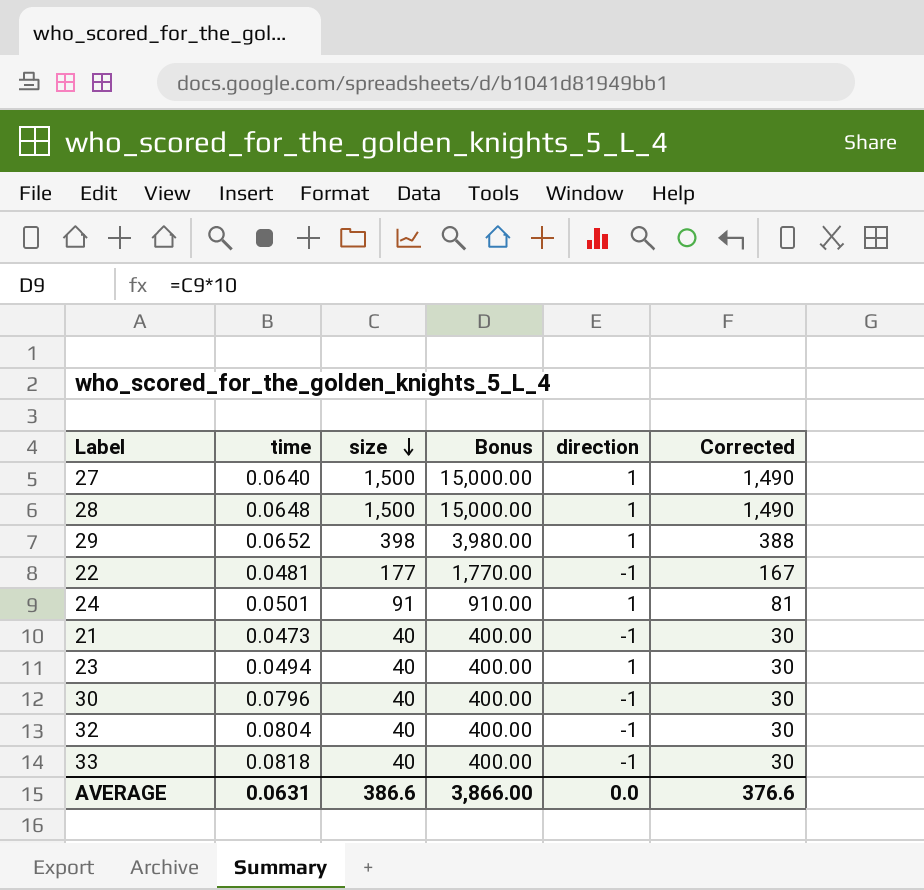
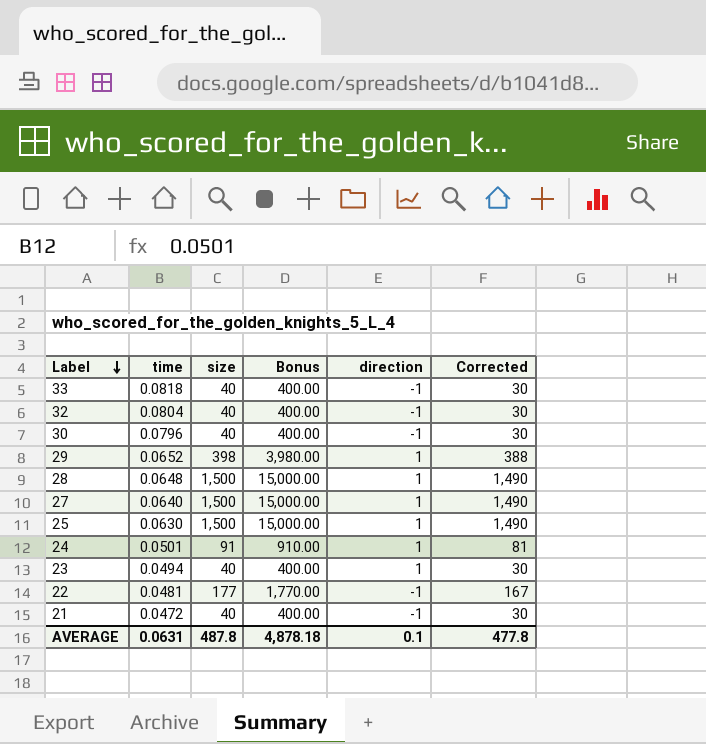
row order: size descending -> Label descending
row 25: none -> 0.0630 | 1,500 | 15,000.00 | 1 | 1,490
21 | time: 0.0473 -> 0.0472
AVERAGE | size: 386.6 -> 487.8
AVERAGE | Bonus: 3,866.00 -> 4,878.18
AVERAGE | direction: 0.0 -> 0.1
AVERAGE | Corrected: 376.6 -> 477.8

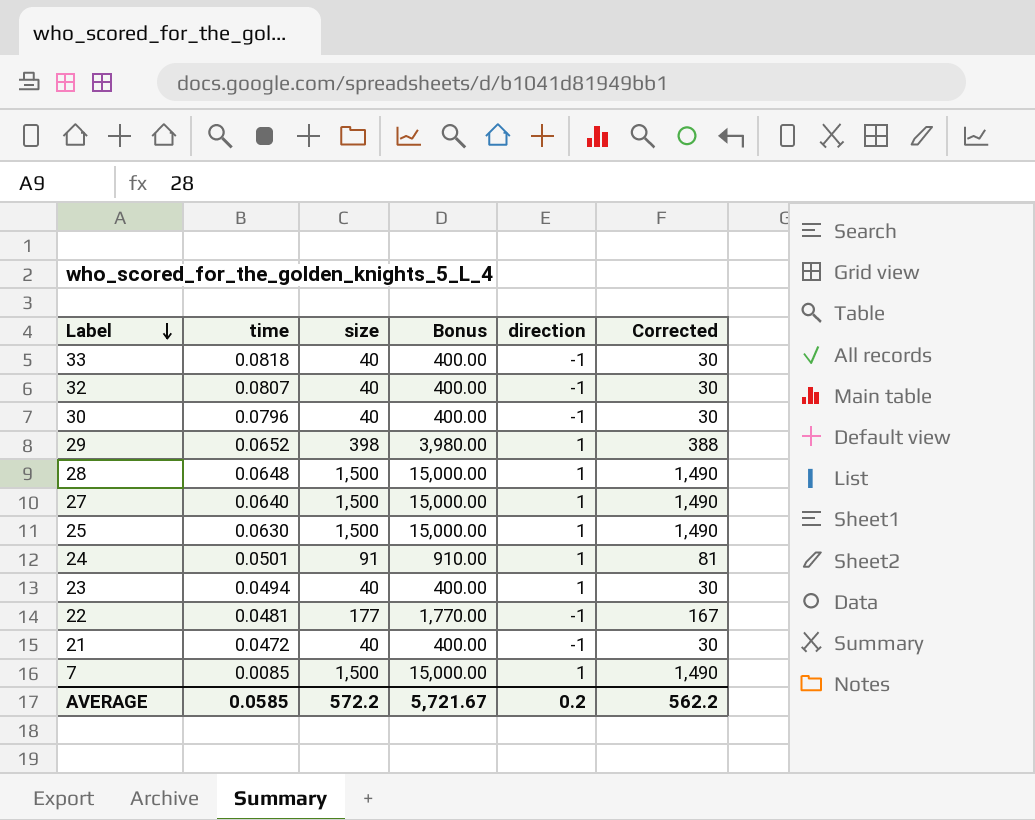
32 | time: 0.0804 -> 0.0807
row 7: none -> 0.0085 | 1,500 | 15,000.00 | 1 | 1,490
AVERAGE | time: 0.0631 -> 0.0585
AVERAGE | size: 487.8 -> 572.2
AVERAGE | Bonus: 4,878.18 -> 5,721.67
AVERAGE | direction: 0.1 -> 0.2
AVERAGE | Corrected: 477.8 -> 562.2

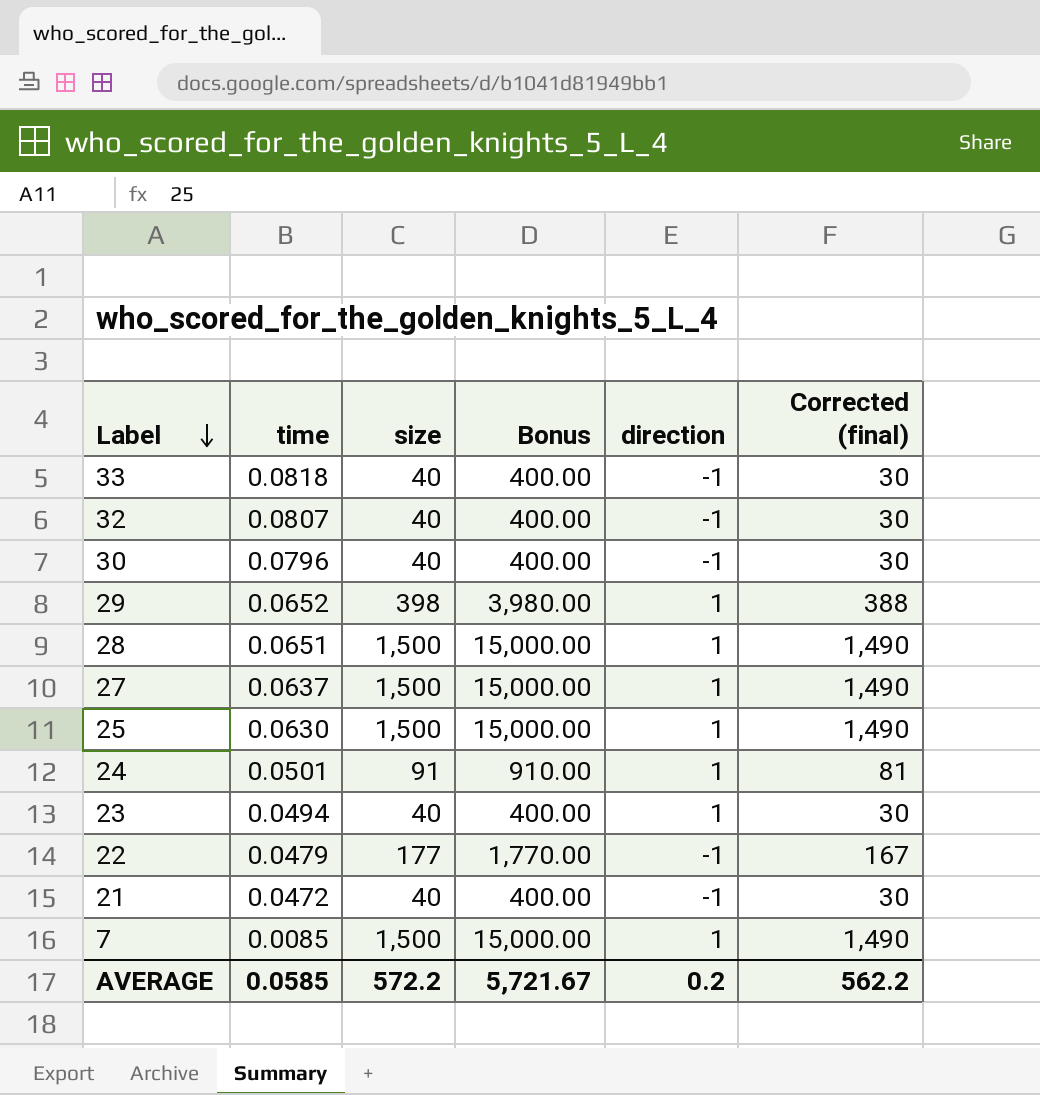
column name: Corrected -> Corrected (final)
28 | time: 0.0648 -> 0.0651
27 | time: 0.0640 -> 0.0637
22 | time: 0.0481 -> 0.0479

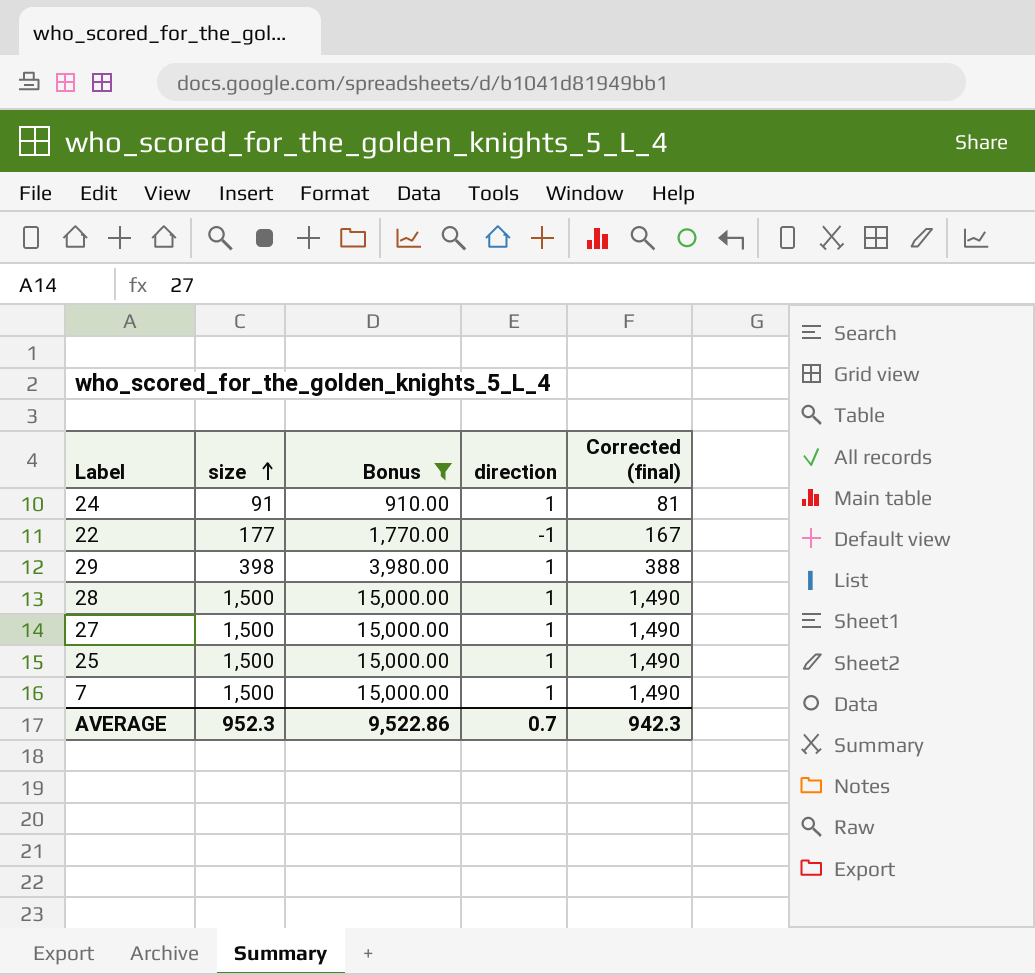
filter: none -> Bonus != 400.00
row order: Label descending -> size ascending
column time | position: 2 -> none
AVERAGE | size: 572.2 -> 952.3
AVERAGE | Bonus: 5,721.67 -> 9,522.86
AVERAGE | direction: 0.2 -> 0.7
AVERAGE | Corrected (final): 562.2 -> 942.3

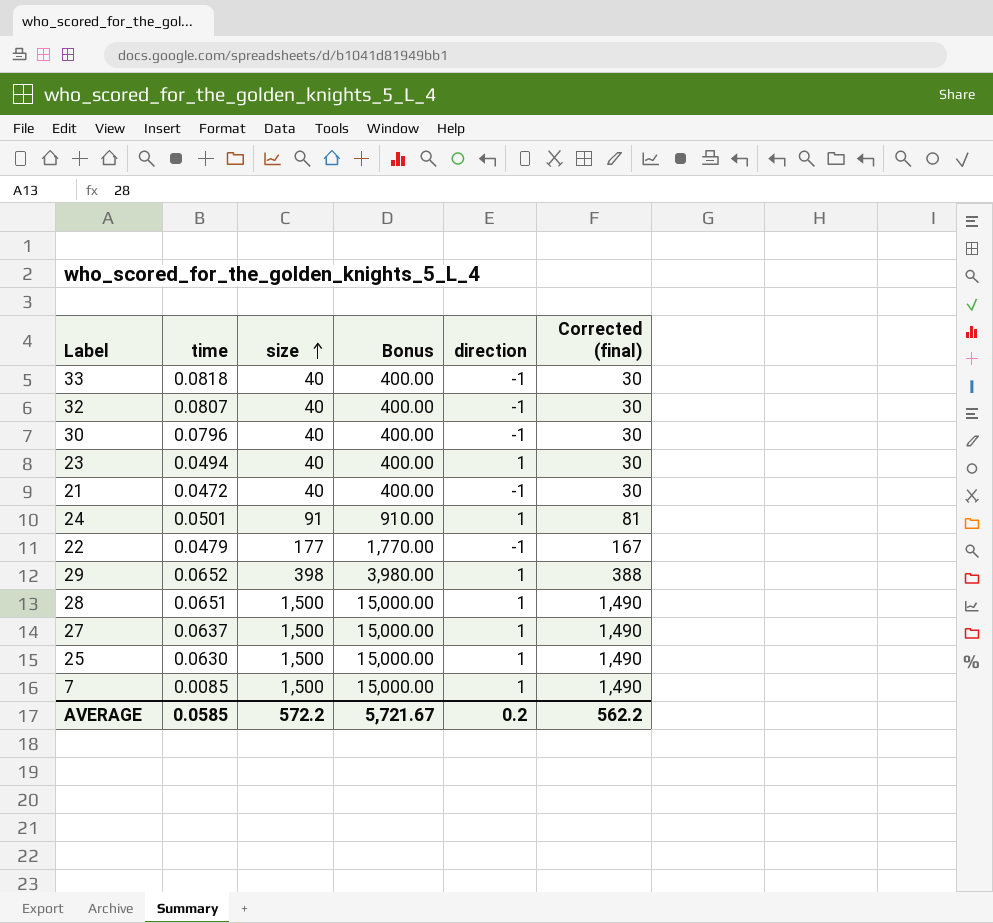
filter: Bonus != 400.00 -> none
column time | position: none -> 2
AVERAGE | size: 952.3 -> 572.2
AVERAGE | Bonus: 9,522.86 -> 5,721.67
AVERAGE | direction: 0.7 -> 0.2
AVERAGE | Corrected (final): 942.3 -> 562.2

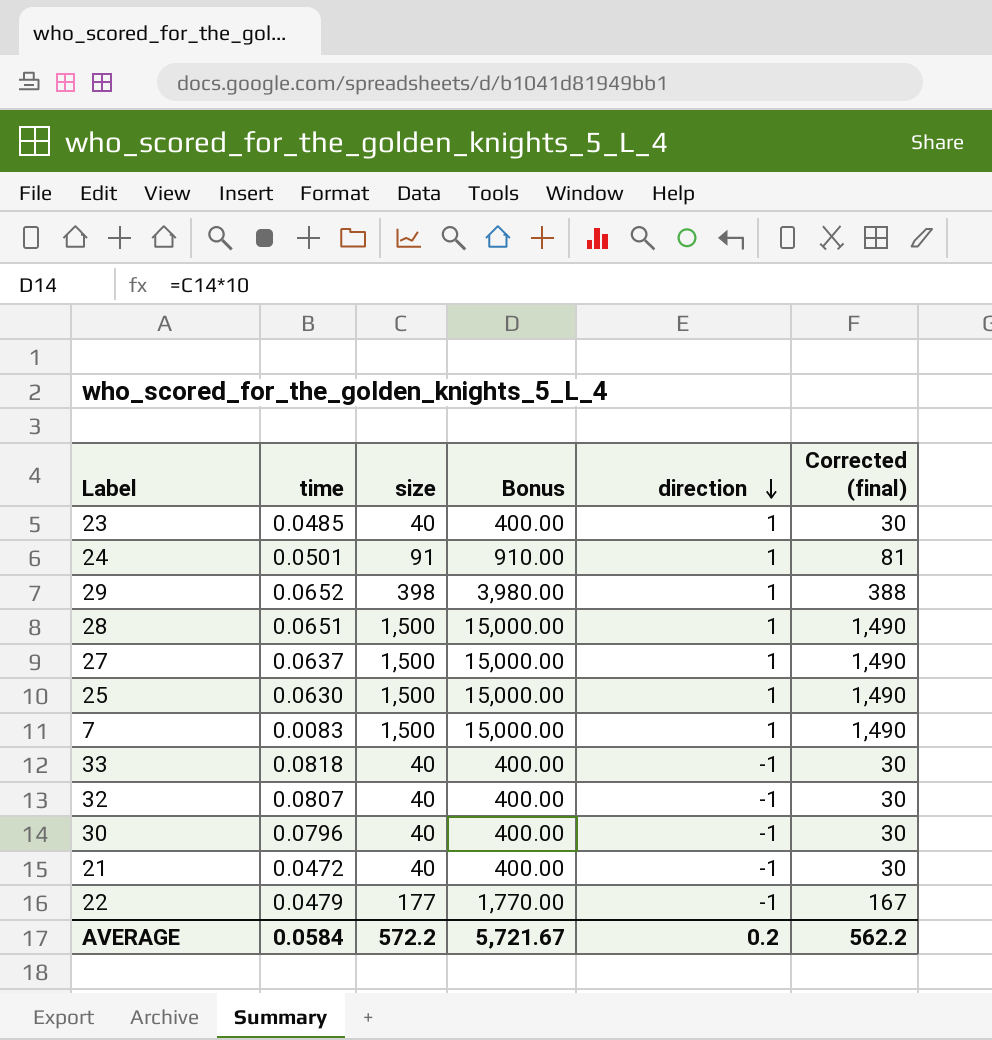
row order: size ascending -> direction descending
23 | time: 0.0494 -> 0.0485
7 | time: 0.0085 -> 0.0083
AVERAGE | time: 0.0585 -> 0.0584

